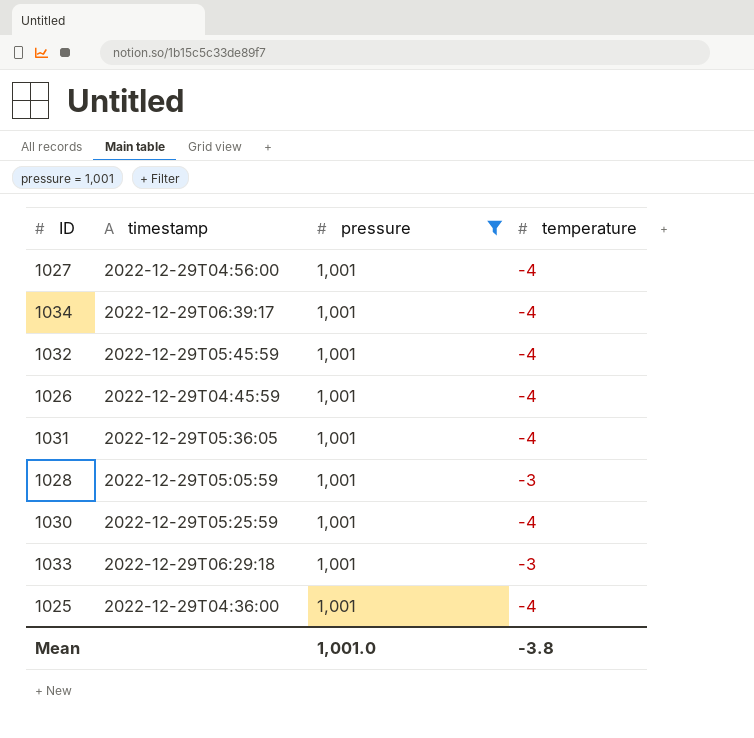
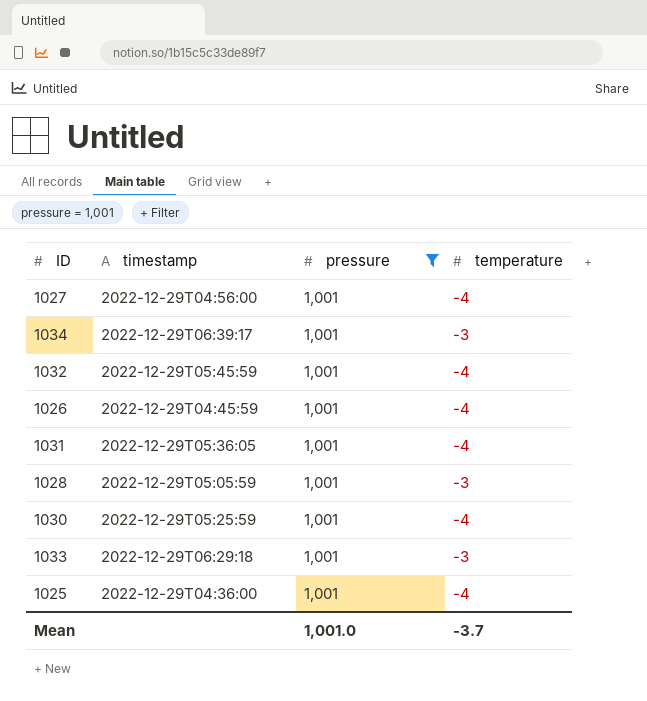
1034 | temperature: -4 -> -3
Mean | temperature: -3.8 -> -3.7

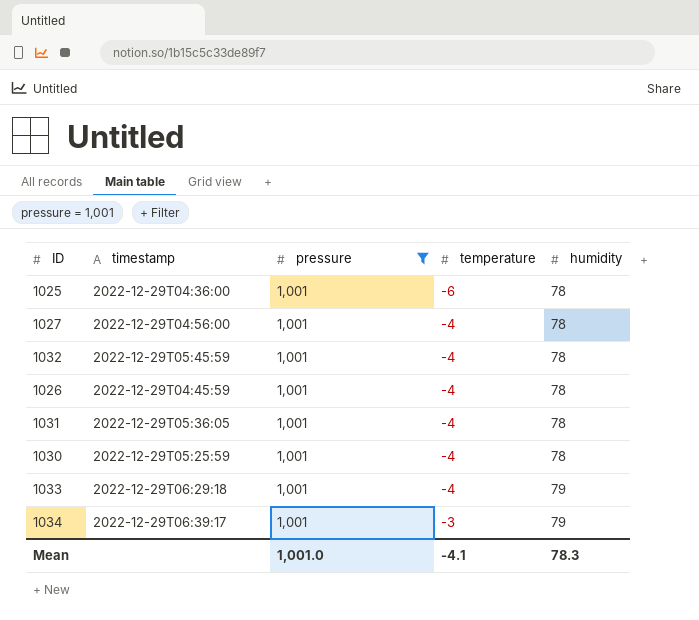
row order: none -> temperature ascending
column humidity | position: none -> 5
row 1028: 2022-12-29T05:05:59 | 1,001 | -3 -> none
1025 | temperature: -4 -> -6
1033 | temperature: -3 -> -4
Mean | temperature: -3.7 -> -4.1

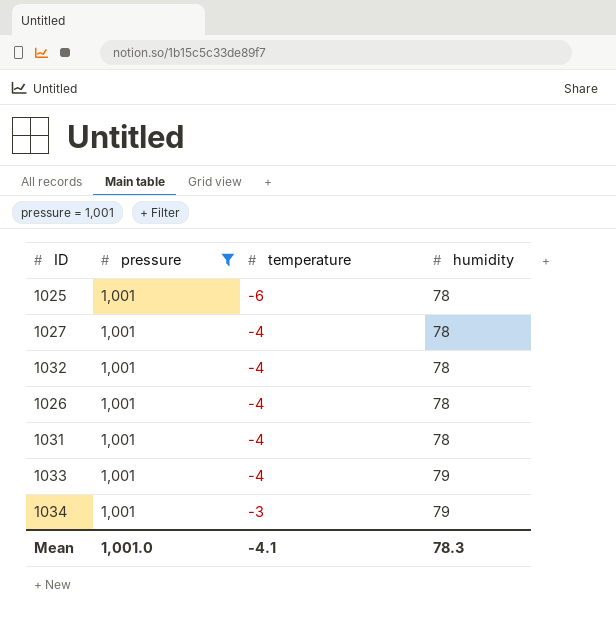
column timestamp | position: 2 -> none
row 1030: 2022-12-29T05:25:59 | 1,001 | -4 | 78 -> none

